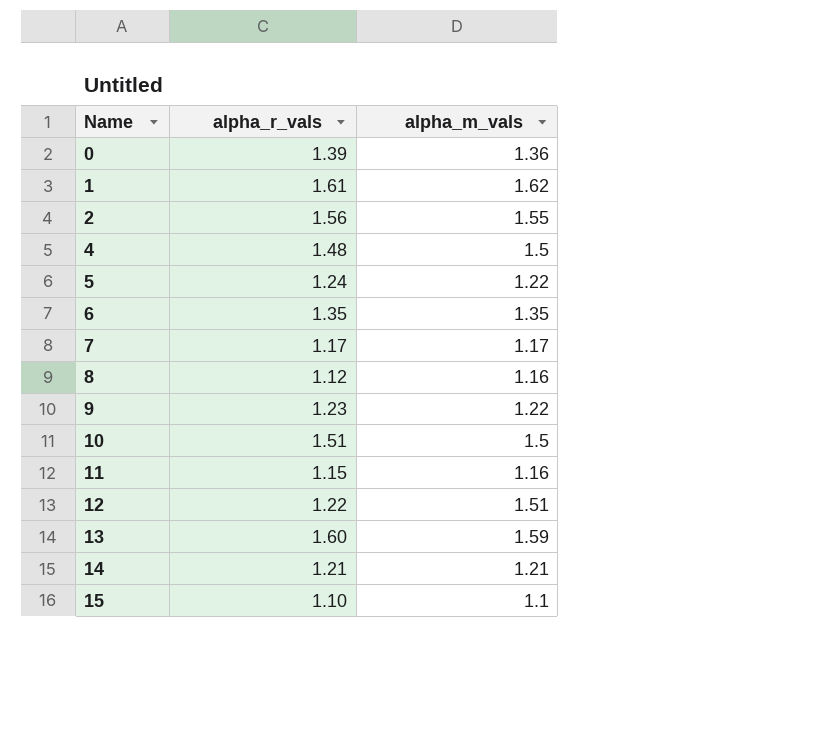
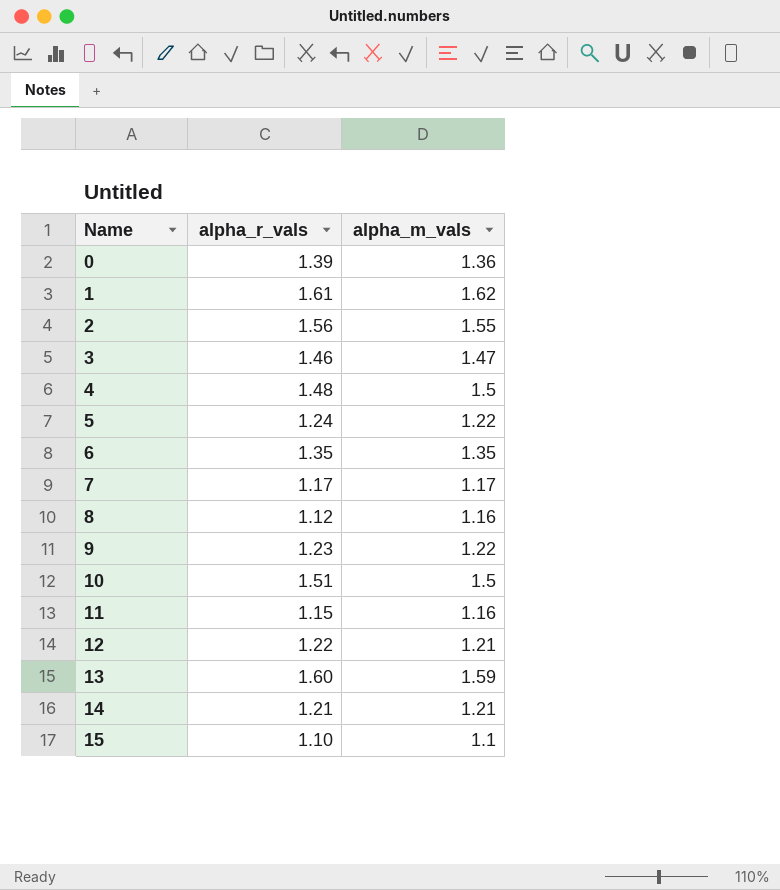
row 3: none -> 1.46 | 1.47
12 | alpha_m_vals: 1.51 -> 1.21

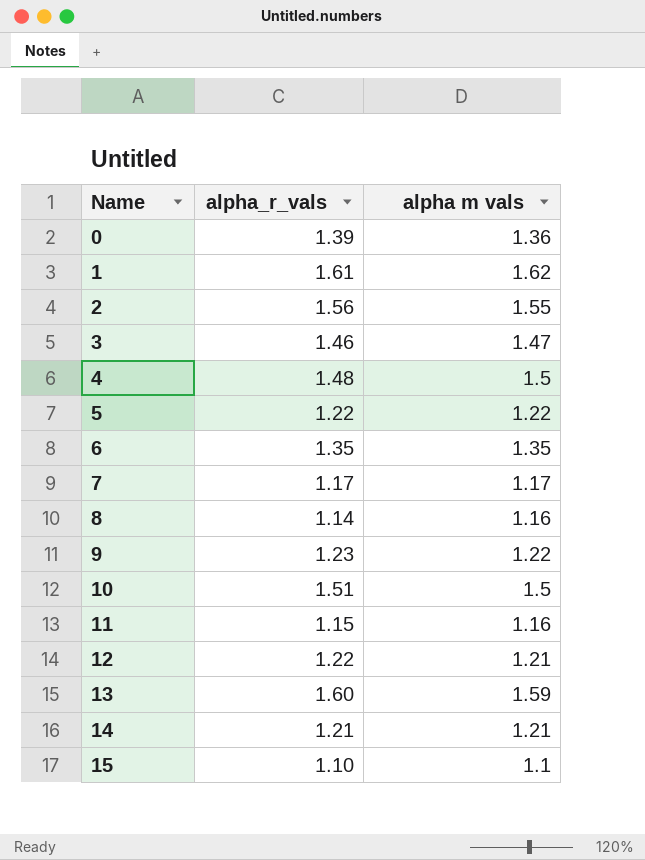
column name: alpha_m_vals -> alpha m vals
5 | alpha_r_vals: 1.24 -> 1.22
8 | alpha_r_vals: 1.12 -> 1.14

